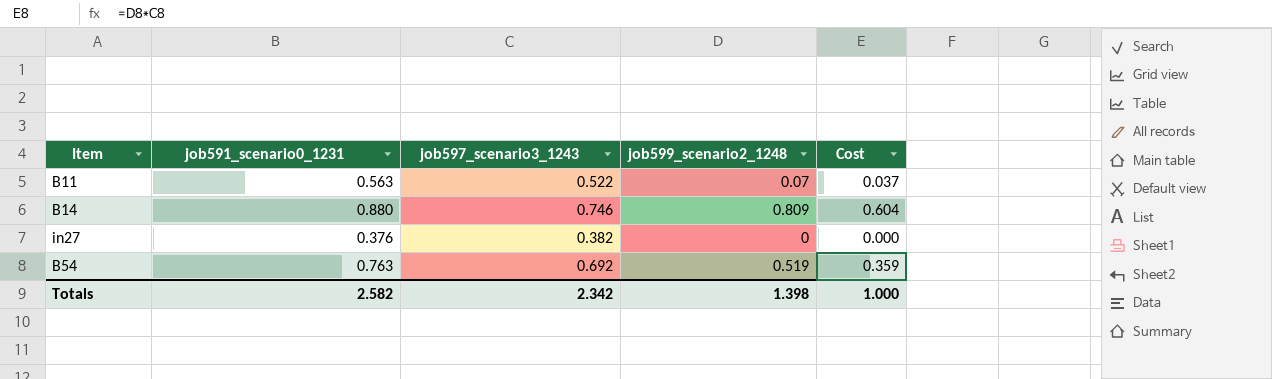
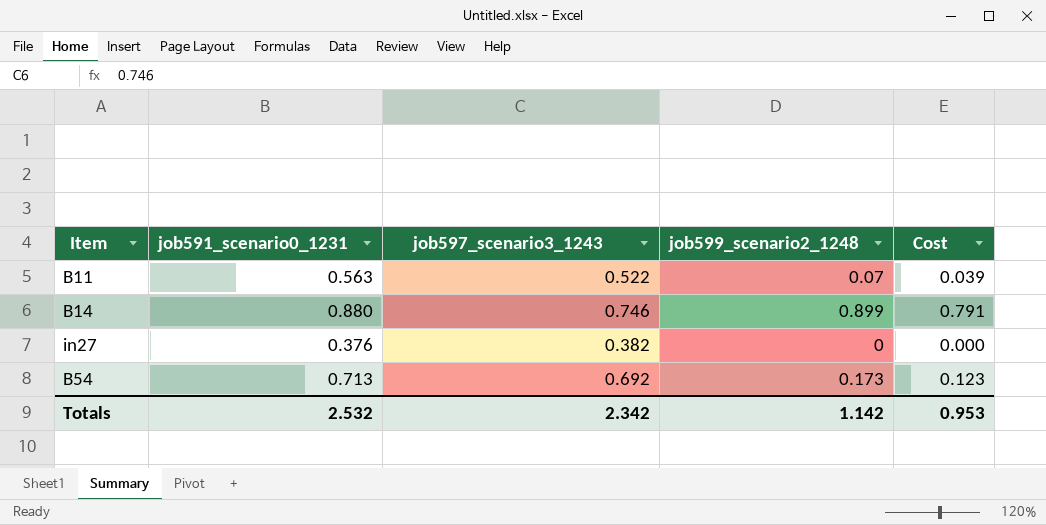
column Cost | formula: [job597_scenario3_1243] * [job599_scenario2_1248] -> [job591_scenario0_1231] * [job599_scenario2_1248]
B14 | job599_scenario2_1248: 0.809 -> 0.899
B54 | job591_scenario0_1231: 0.763 -> 0.713
B54 | job599_scenario2_1248: 0.519 -> 0.173
Totals | job591_scenario0_1231: 2.582 -> 2.532
Totals | job599_scenario2_1248: 1.398 -> 1.142
Totals | Cost: 1.000 -> 0.953

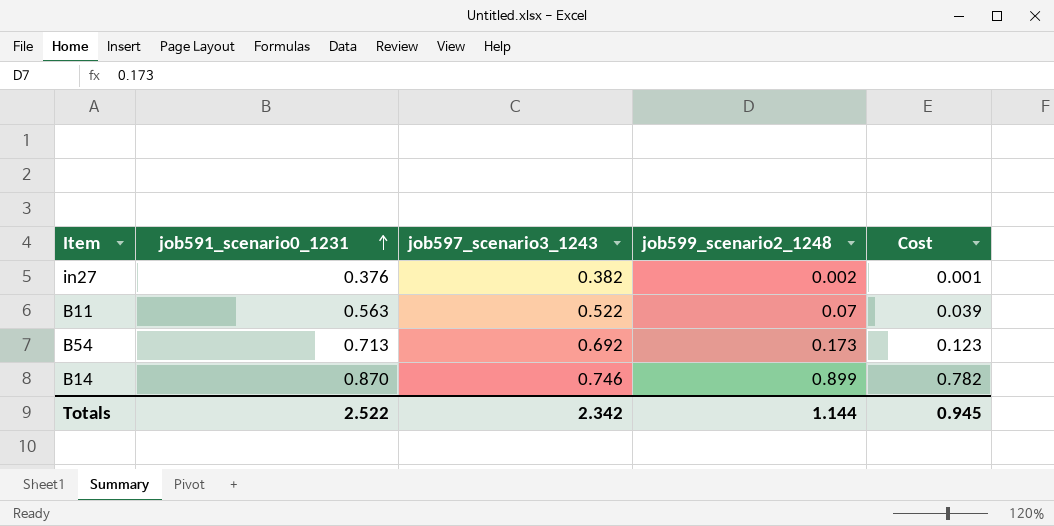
row order: none -> job591_scenario0_1231 ascending
in27 | job599_scenario2_1248: 0 -> 0.002
in27 | Cost: 0.000 -> 0.001
B14 | job591_scenario0_1231: 0.880 -> 0.870
B14 | Cost: 0.791 -> 0.782
Totals | job591_scenario0_1231: 2.532 -> 2.522
Totals | job599_scenario2_1248: 1.142 -> 1.144
Totals | Cost: 0.953 -> 0.945

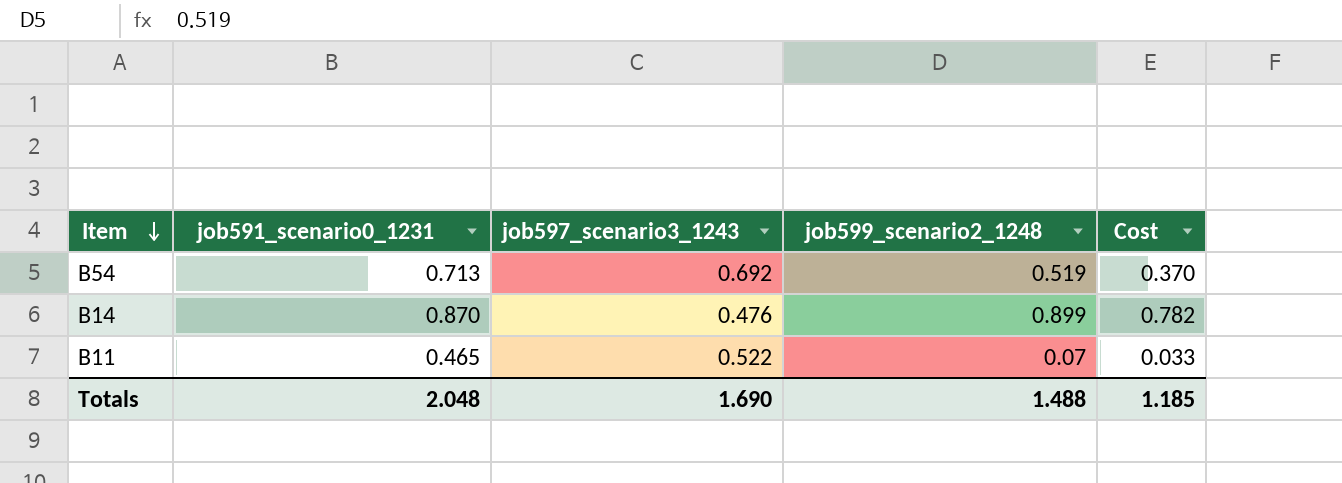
row order: job591_scenario0_1231 ascending -> Item descending
row in27: 0.376 | 0.382 | 0.002 | 0.001 -> none
B54 | job599_scenario2_1248: 0.173 -> 0.519
B54 | Cost: 0.123 -> 0.370
B14 | job597_scenario3_1243: 0.746 -> 0.476
B11 | job591_scenario0_1231: 0.563 -> 0.465
B11 | Cost: 0.039 -> 0.033
Totals | job591_scenario0_1231: 2.522 -> 2.048
Totals | job597_scenario3_1243: 2.342 -> 1.690
Totals | job599_scenario2_1248: 1.144 -> 1.488
Totals | Cost: 0.945 -> 1.185

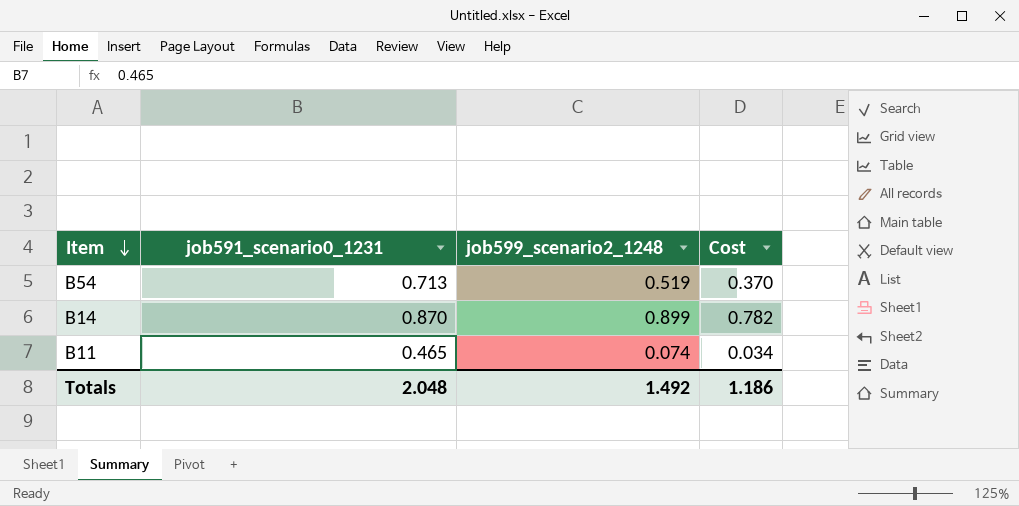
column job597_scenario3_1243 | position: 3 -> none
B11 | job599_scenario2_1248: 0.07 -> 0.074
B11 | Cost: 0.033 -> 0.034
Totals | job599_scenario2_1248: 1.488 -> 1.492
Totals | Cost: 1.185 -> 1.186

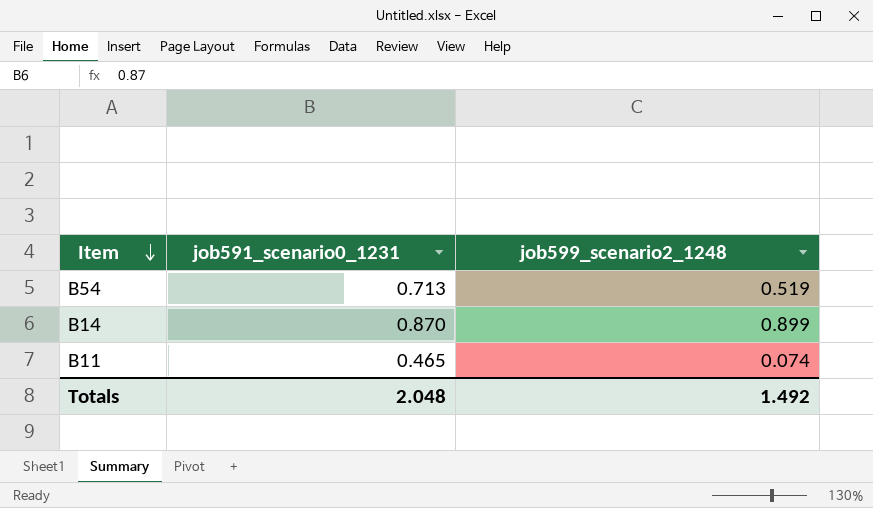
column Cost | formula: [job591_scenario0_1231] * [job599_scenario2_1248] -> none

